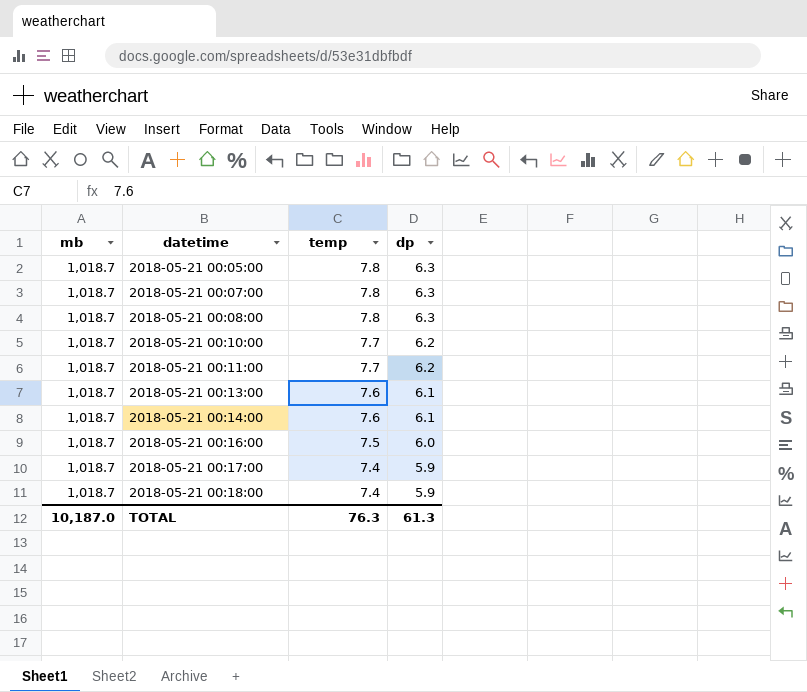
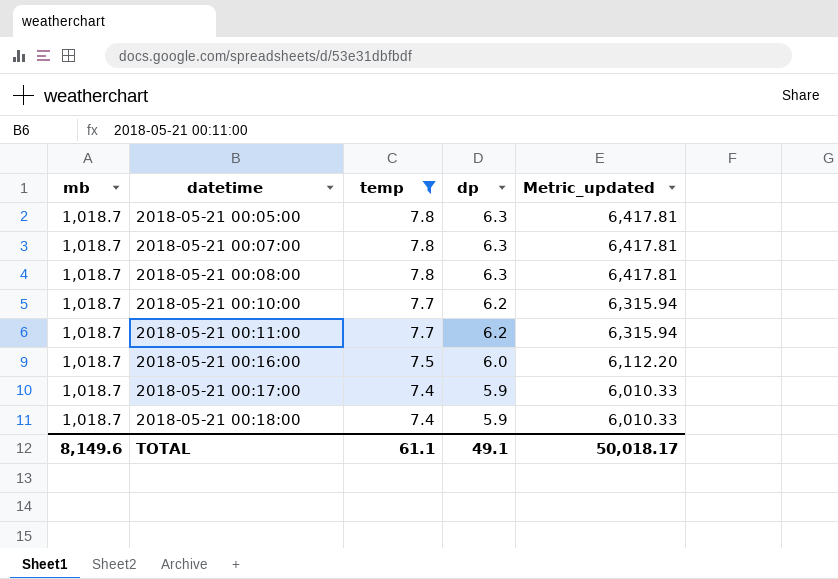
filter: none -> temp != 7.6
column Metric_updated | formula: none -> [mb] * [dp]
TOTAL | mb: 10,187.0 -> 8,149.6
TOTAL | temp: 76.3 -> 61.1
TOTAL | dp: 61.3 -> 49.1

